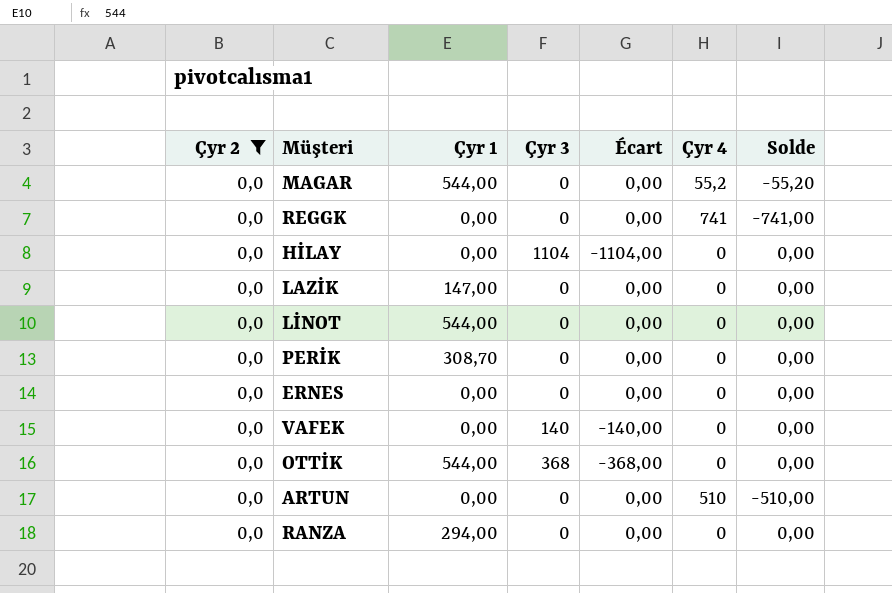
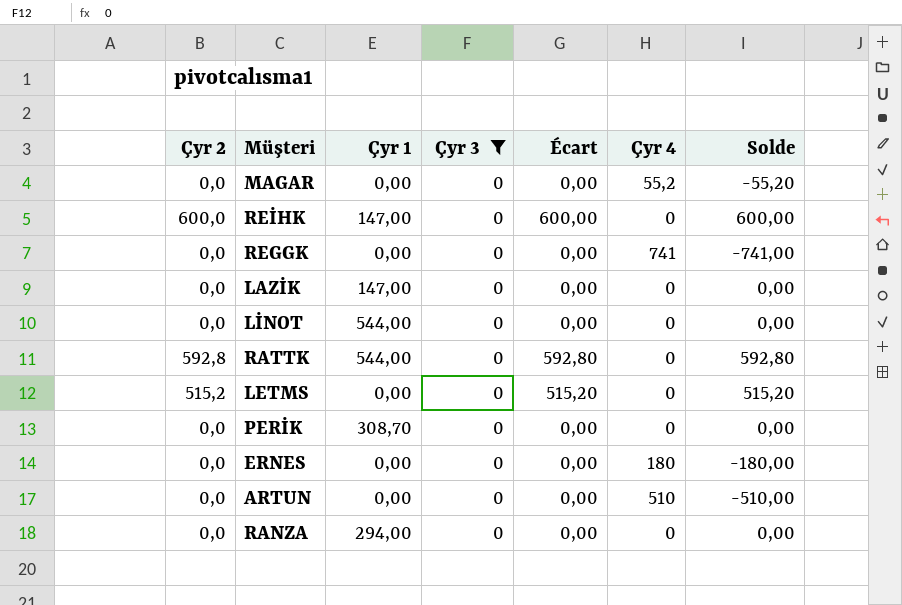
filter: Çyr 2 = 0,0 -> Çyr 3 = 0
MAGAR | Çyr 1: 544,00 -> 0,00
ERNES | Çyr 4: 0 -> 180
ERNES | Solde: 0,00 -> -180,00

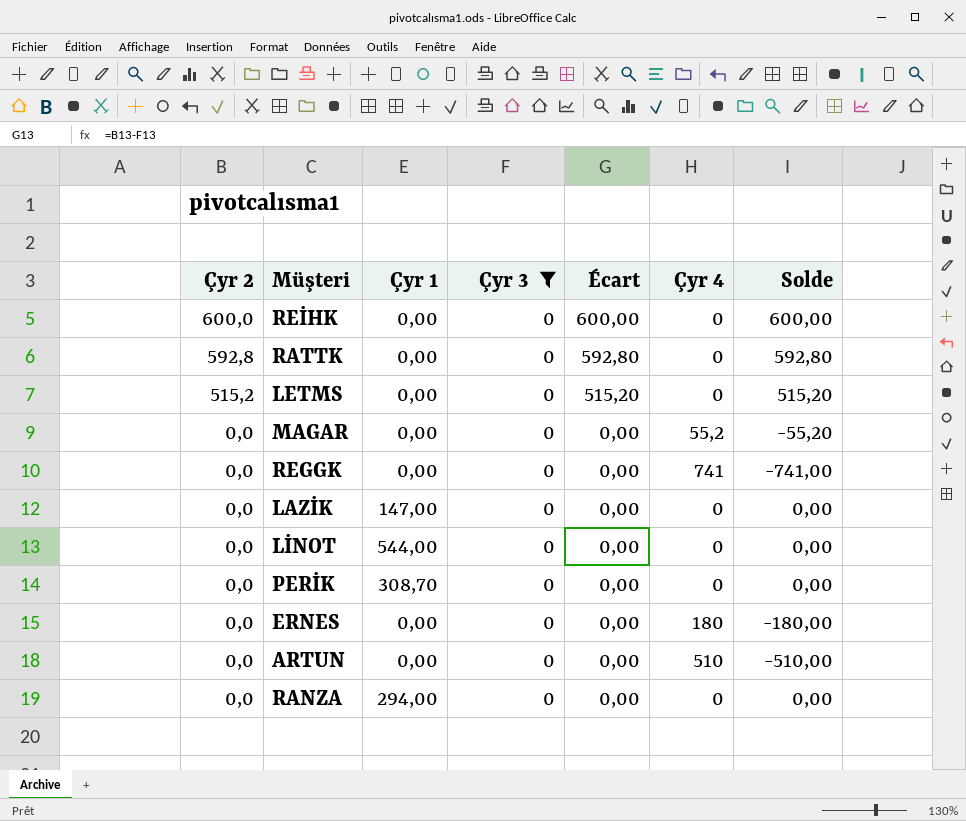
row order: none -> Çyr 2 descending
REİHK | Çyr 1: 147,00 -> 0,00
RATTK | Çyr 1: 544,00 -> 0,00

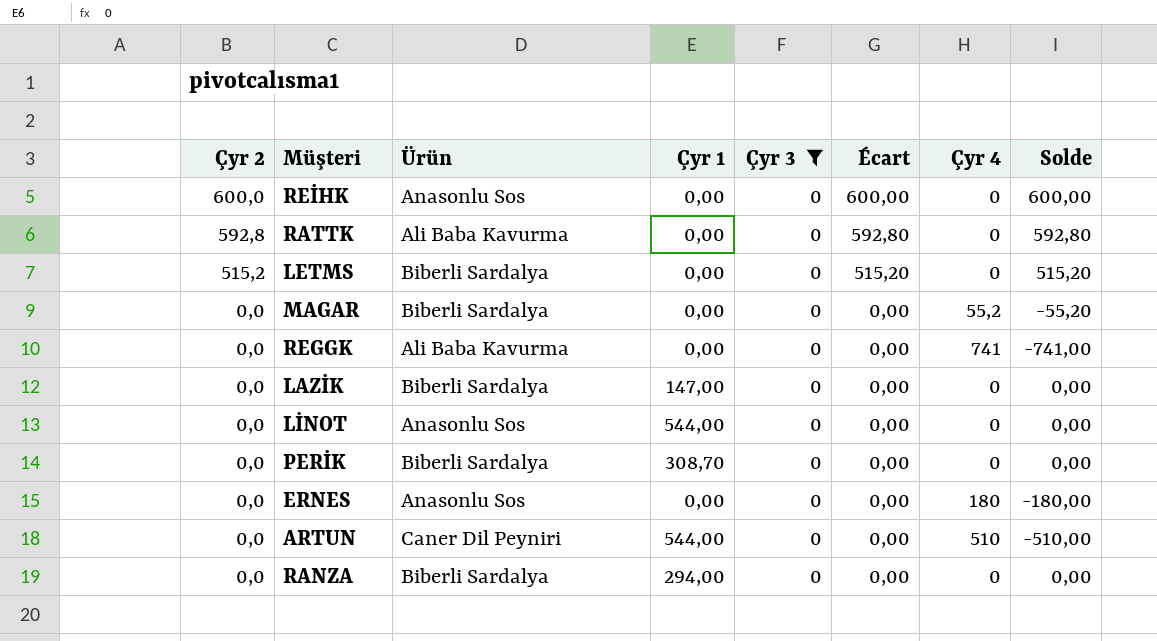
column Ürün | position: none -> 3
ARTUN | Çyr 1: 0,00 -> 544,00

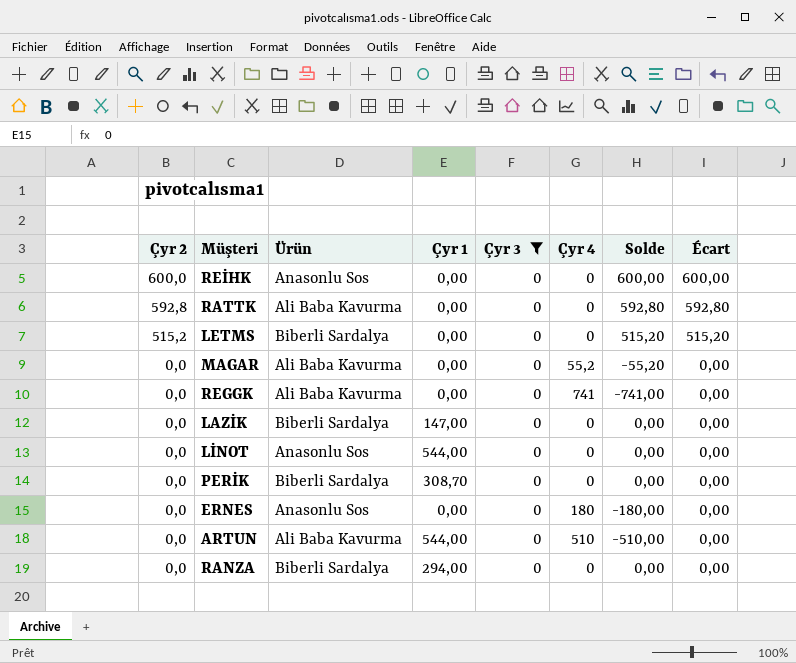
column Écart | position: 6 -> 8
MAGAR | Ürün: Biberli Sardalya -> Ali Baba Kavurma
ARTUN | Ürün: Caner Dil Peyniri -> Ali Baba Kavurma

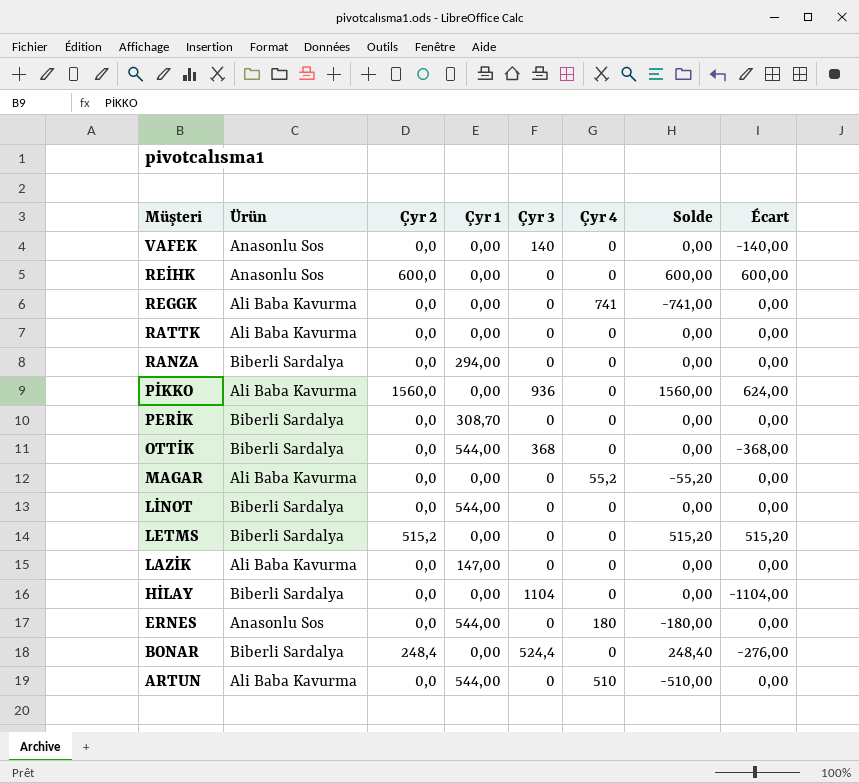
filter: Çyr 3 = 0 -> none
row order: Çyr 2 descending -> Müşteri descending
column Çyr 2 | position: 1 -> 3
RATTK | Çyr 2: 592,8 -> 0,0
RATTK | Solde: 592,80 -> 0,00
RATTK | Écart: 592,80 -> 0,00
LİNOT | Ürün: Anasonlu Sos -> Biberli Sardalya
LAZİK | Ürün: Biberli Sardalya -> Ali Baba Kavurma
ERNES | Çyr 1: 0,00 -> 544,00

